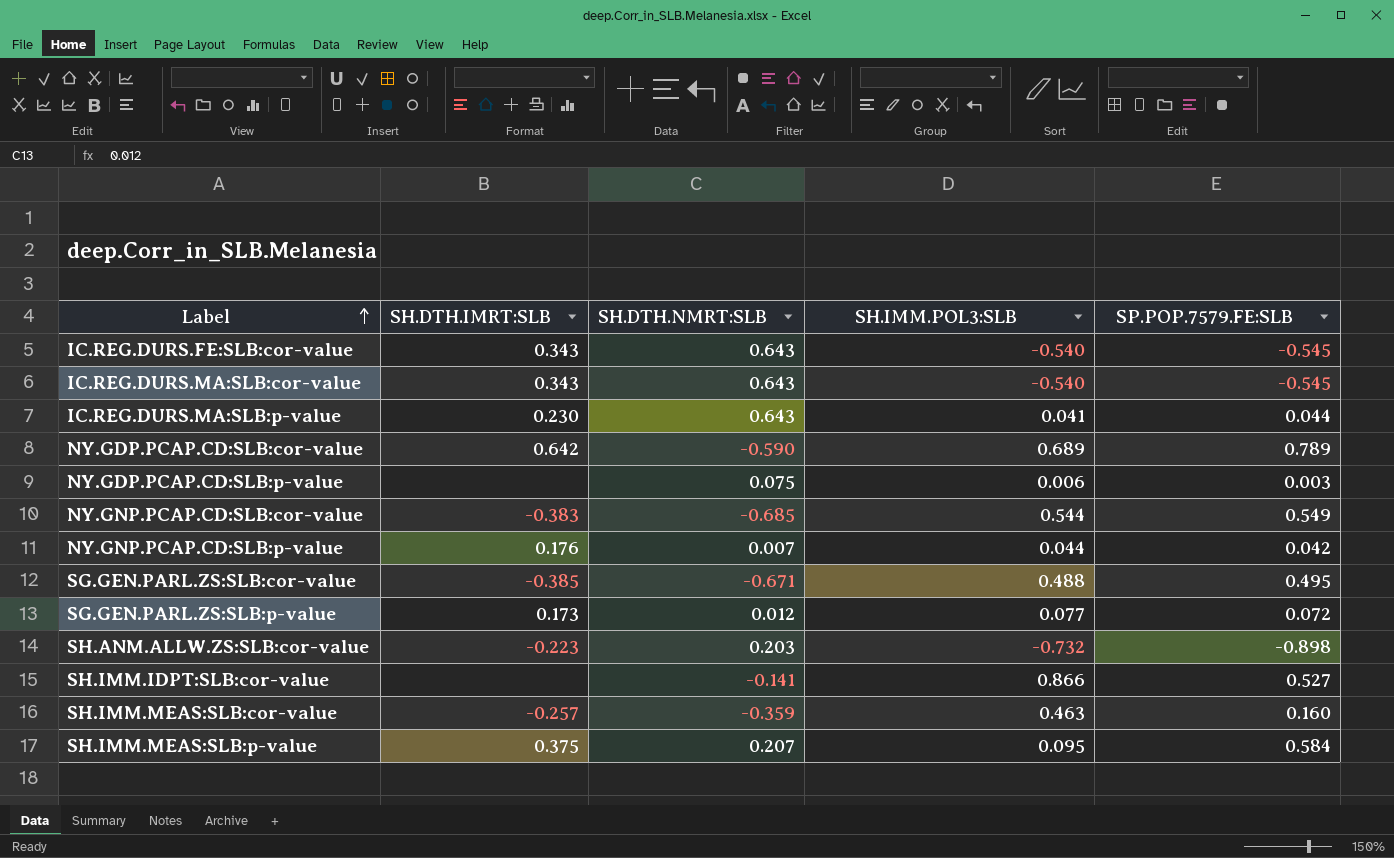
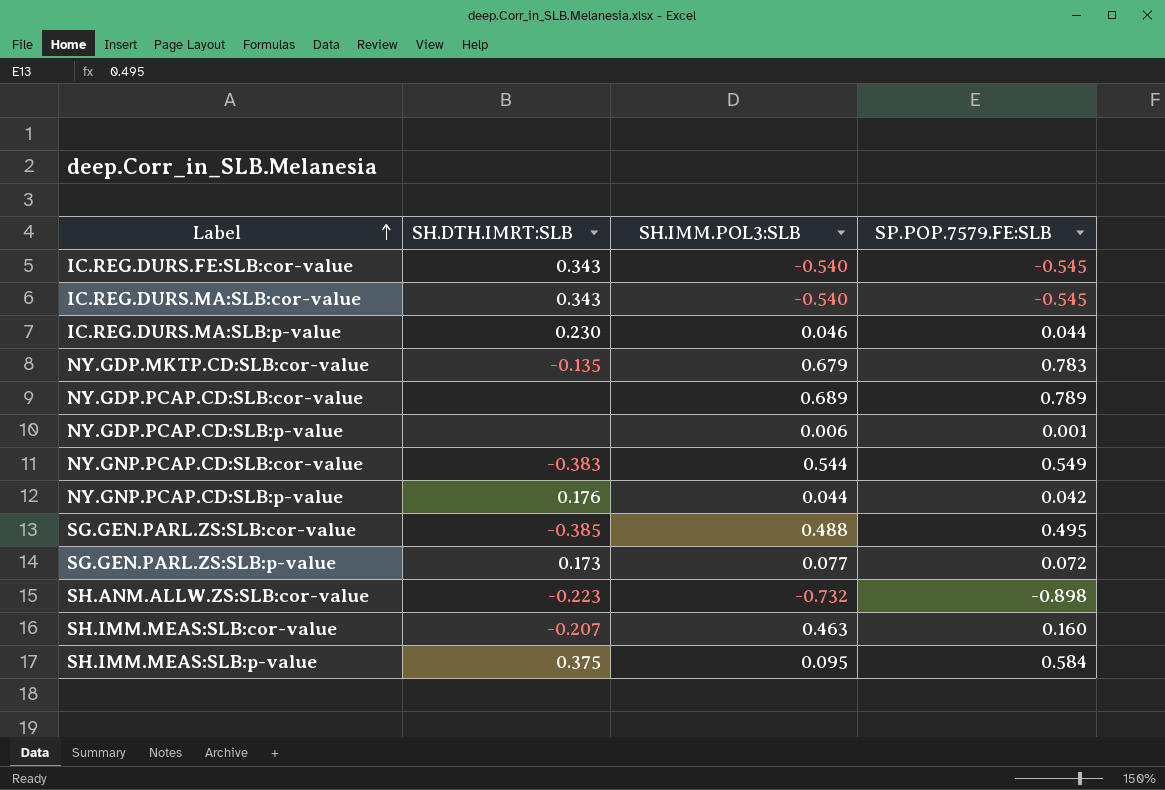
column SH.DTH.NMRT:SLB | position: 3 -> none
row SH.IMM.IDPT:SLB:cor-value: none | -0.141 | 0.866 | 0.527 -> none
IC.REG.DURS.MA:SLB:p-value | SH.IMM.POL3:SLB: 0.041 -> 0.046
row NY.GDP.MKTP.CD:SLB:cor-value: none -> -0.135 | 0.679 | 0.783
NY.GDP.PCAP.CD:SLB:cor-value | SH.DTH.IMRT:SLB: 0.642 -> none
NY.GDP.PCAP.CD:SLB:p-value | SP.POP.7579.FE:SLB: 0.003 -> 0.001
SH.IMM.MEAS:SLB:cor-value | SH.DTH.IMRT:SLB: -0.257 -> -0.207

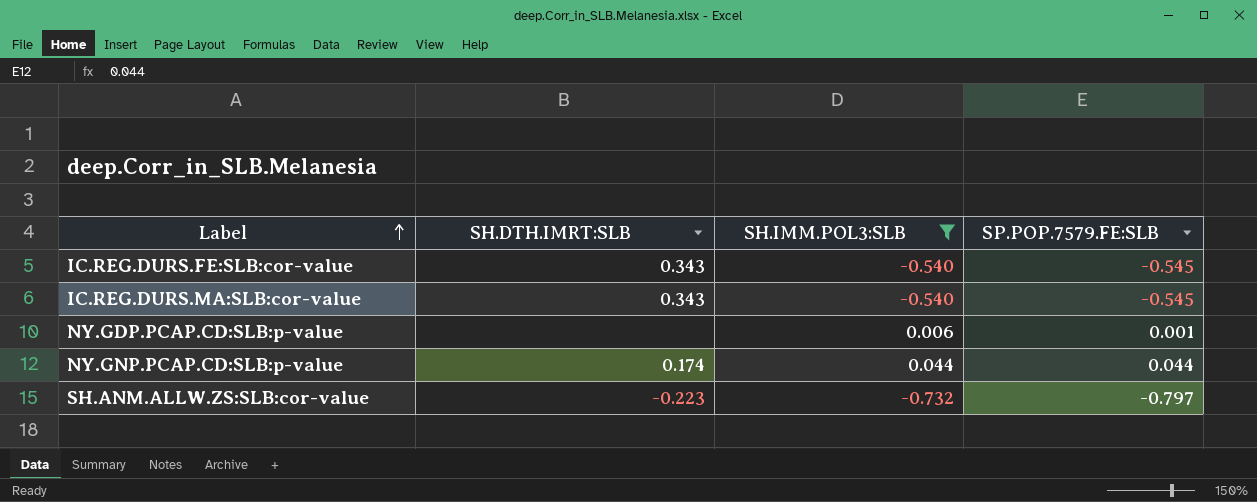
filter: none -> SH.IMM.POL3:SLB <= 0.044
NY.GNP.PCAP.CD:SLB:p-value | SH.DTH.IMRT:SLB: 0.176 -> 0.174
NY.GNP.PCAP.CD:SLB:p-value | SP.POP.7579.FE:SLB: 0.042 -> 0.044
SH.ANM.ALLW.ZS:SLB:cor-value | SP.POP.7579.FE:SLB: -0.898 -> -0.797

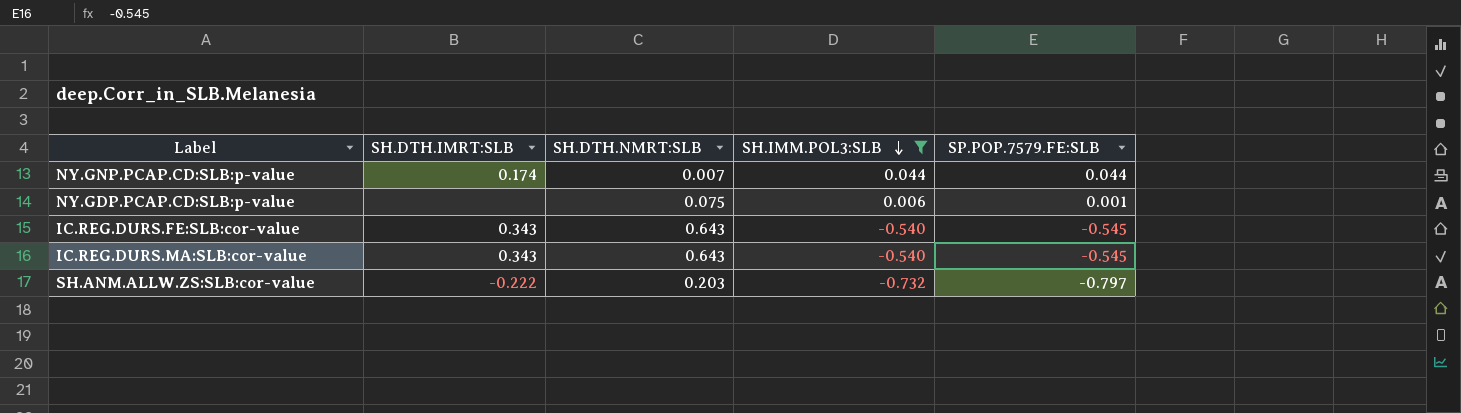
row order: Label ascending -> SH.IMM.POL3:SLB descending
column SH.DTH.NMRT:SLB | position: none -> 3
SH.ANM.ALLW.ZS:SLB:cor-value | SH.DTH.IMRT:SLB: -0.223 -> -0.222

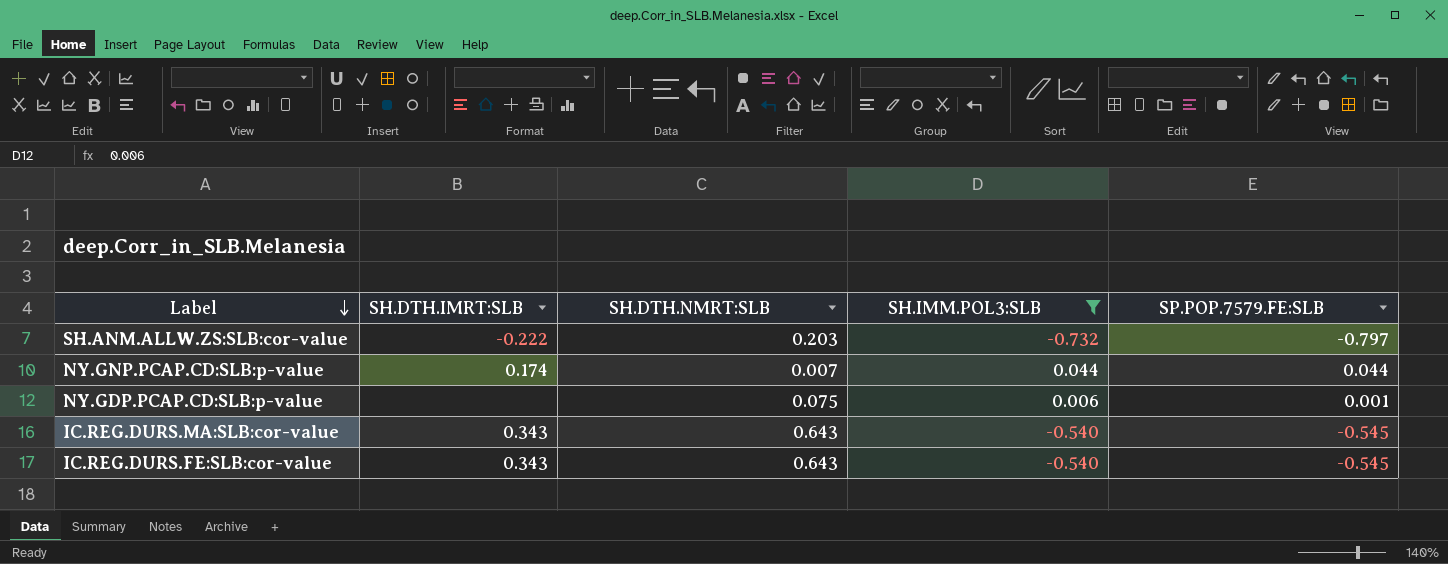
row order: SH.IMM.POL3:SLB descending -> Label descending

